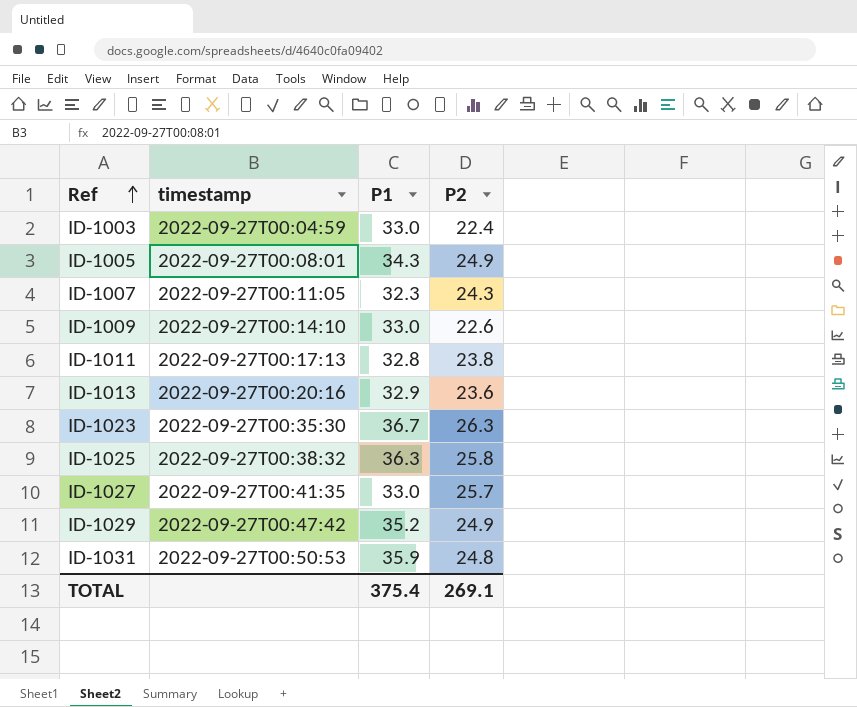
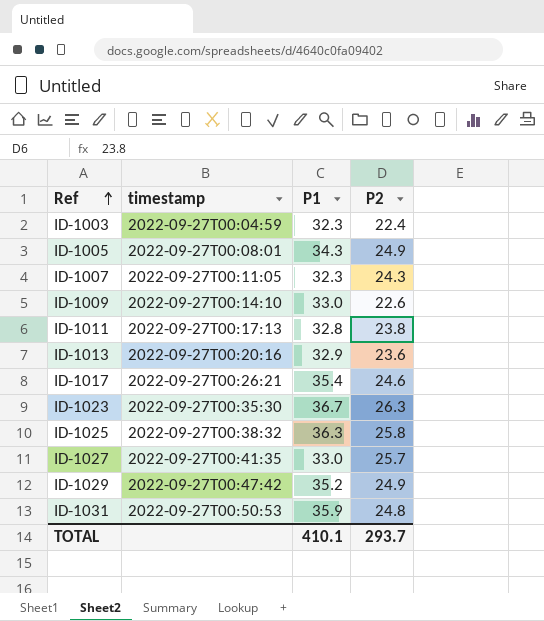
ID-1003 | P1: 33.0 -> 32.3
row ID-1017: none -> 2022-09-27T00:26:21 | 35.4 | 24.6
TOTAL | P1: 375.4 -> 410.1
TOTAL | P2: 269.1 -> 293.7

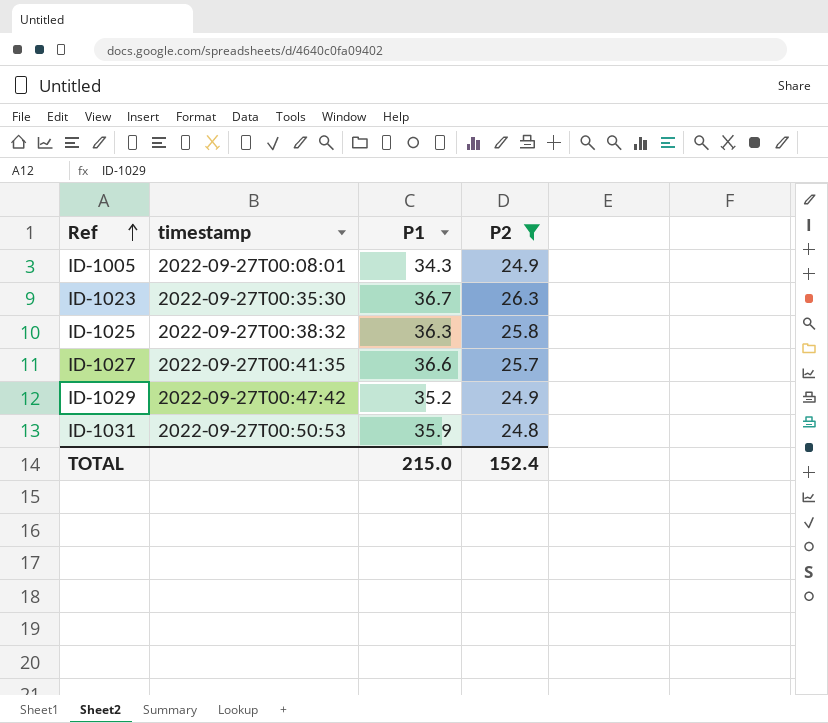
filter: none -> P2 >= 24.8
ID-1027 | P1: 33.0 -> 36.6
TOTAL | P1: 410.1 -> 215.0
TOTAL | P2: 293.7 -> 152.4

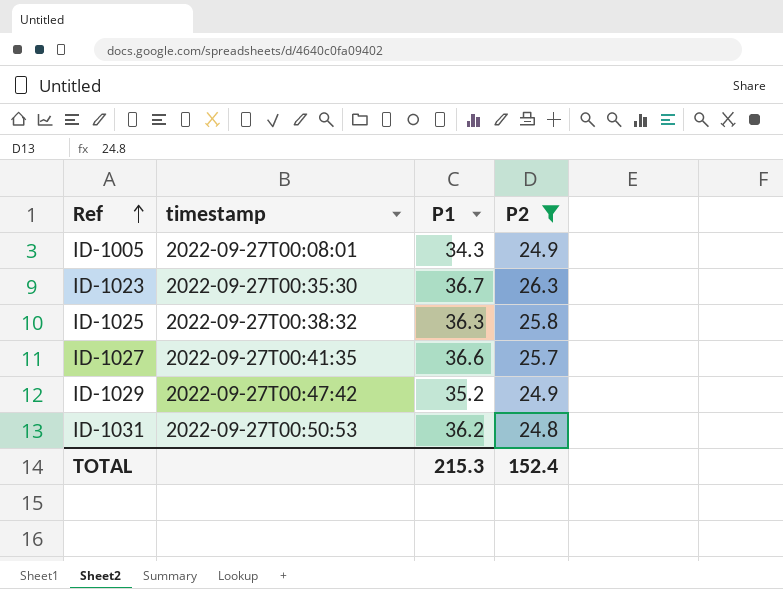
ID-1031 | P1: 35.9 -> 36.2
TOTAL | P1: 215.0 -> 215.3

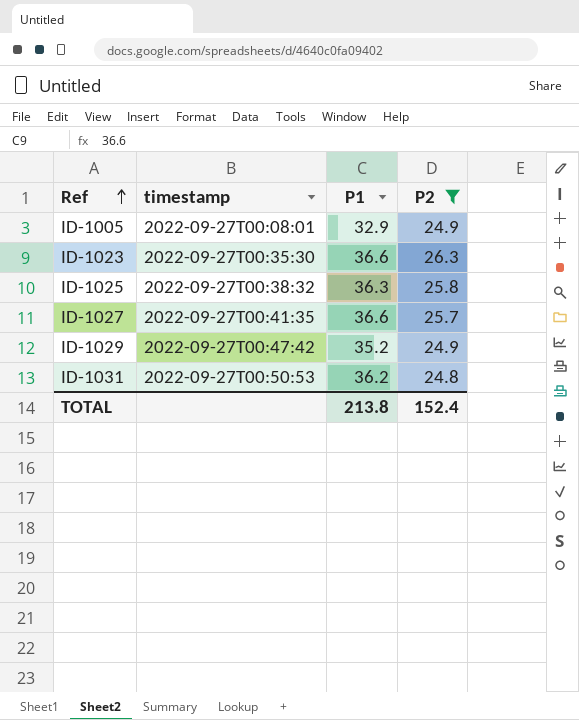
ID-1005 | P1: 34.3 -> 32.9
ID-1023 | P1: 36.7 -> 36.6
TOTAL | P1: 215.3 -> 213.8

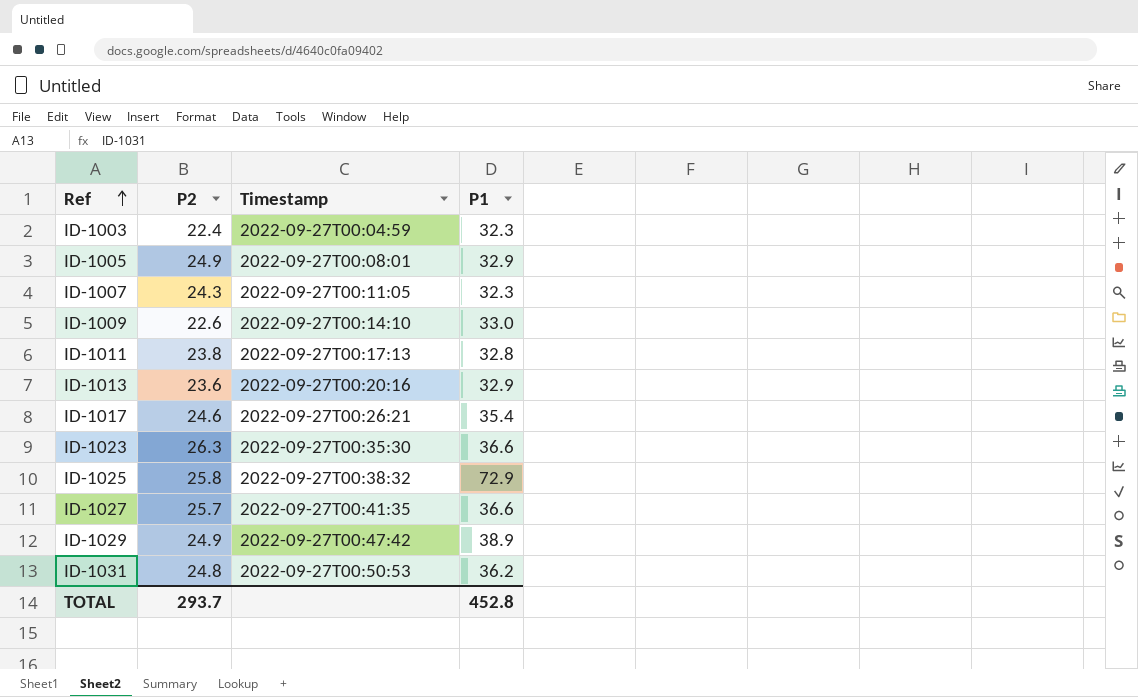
filter: P2 >= 24.8 -> none
column P2 | position: 4 -> 2
column name: timestamp -> Timestamp
ID-1025 | P1: 36.3 -> 72.9
ID-1029 | P1: 35.2 -> 38.9
TOTAL | P2: 152.4 -> 293.7
TOTAL | P1: 213.8 -> 452.8

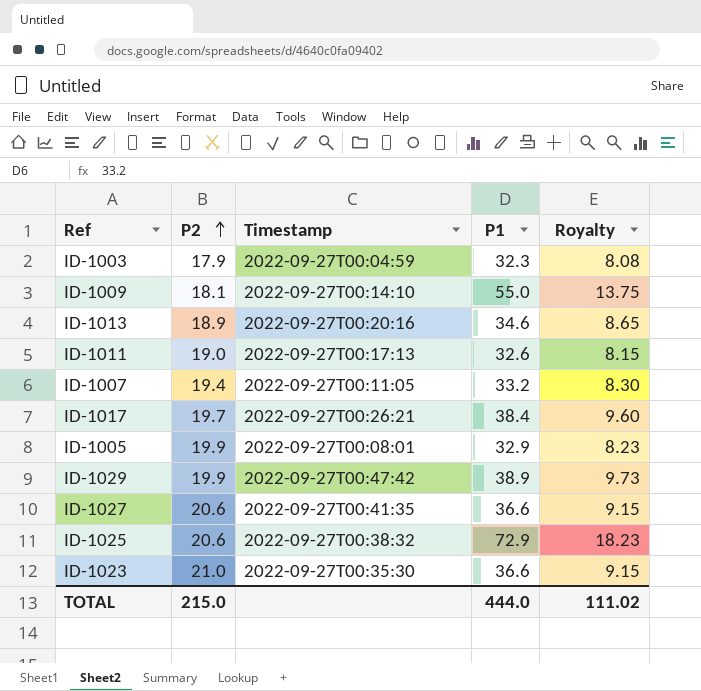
row order: Ref ascending -> P2 ascending
column Royalty | formula: none -> [P1] * 0.25
row ID-1031: 24.8 | 2022-09-27T00:50:53 | 36.2 -> none
ID-1003 | P2: 22.4 -> 17.9
ID-1009 | P2: 22.6 -> 18.1
ID-1009 | P1: 33.0 -> 55.0
ID-1013 | P2: 23.6 -> 18.9
ID-1013 | P1: 32.9 -> 34.6
ID-1011 | P2: 23.8 -> 19.0
ID-1011 | P1: 32.8 -> 32.6
ID-1007 | P2: 24.3 -> 19.4
ID-1007 | P1: 32.3 -> 33.2
ID-1017 | P2: 24.6 -> 19.7
ID-1017 | P1: 35.4 -> 38.4
ID-1005 | P2: 24.9 -> 19.9
ID-1029 | P2: 24.9 -> 19.9
ID-1027 | P2: 25.7 -> 20.6
ID-1025 | P2: 25.8 -> 20.6
ID-1023 | P2: 26.3 -> 21.0
TOTAL | P2: 293.7 -> 215.0
TOTAL | P1: 452.8 -> 444.0

